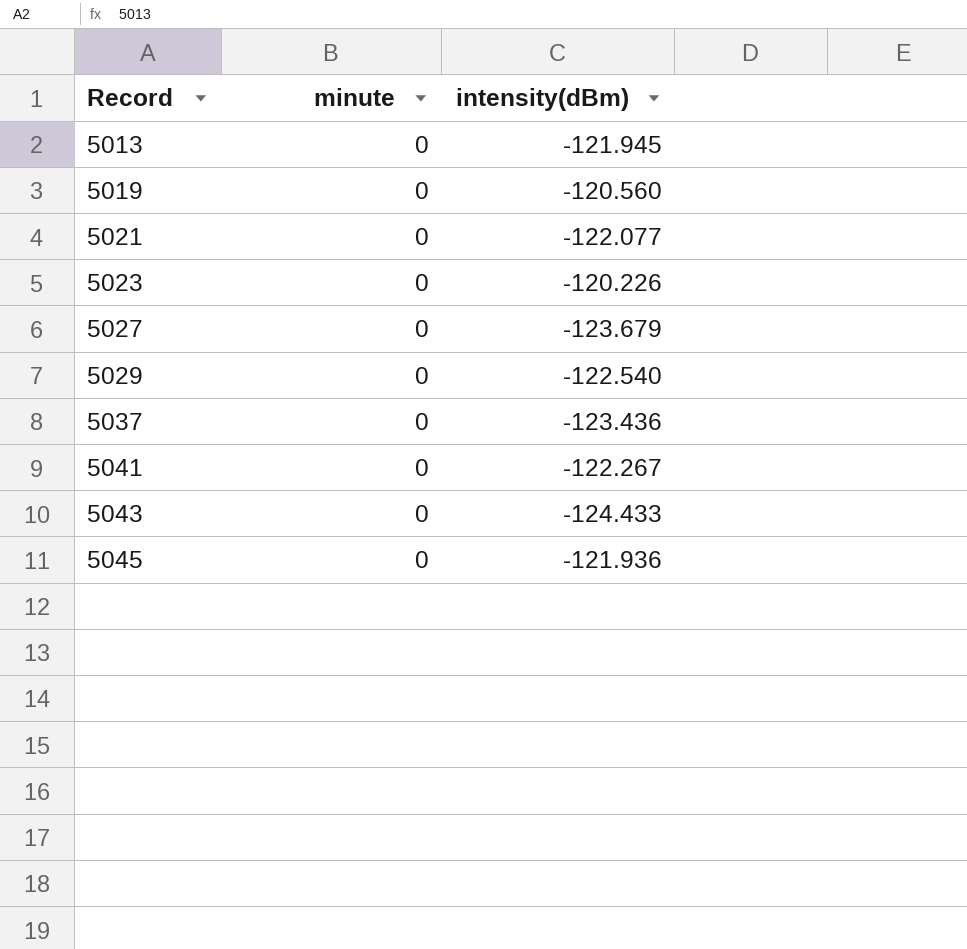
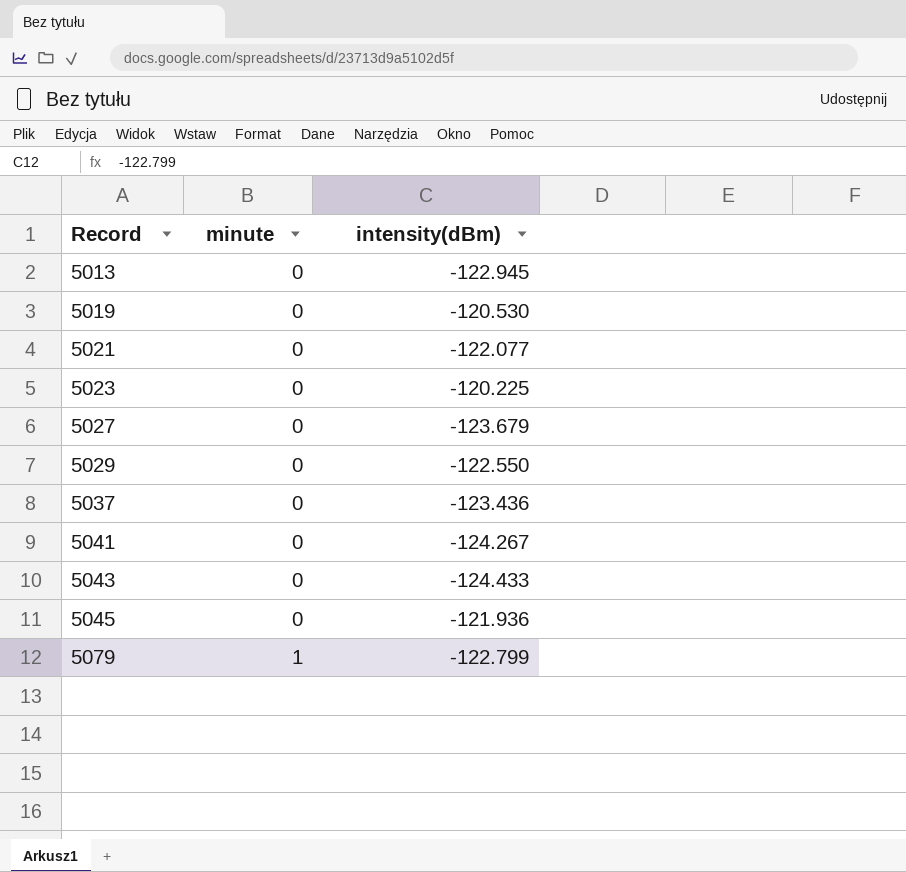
5013 | intensity(dBm): -121.945 -> -122.945
5019 | intensity(dBm): -120.560 -> -120.530
5023 | intensity(dBm): -120.226 -> -120.225
5029 | intensity(dBm): -122.540 -> -122.550
5041 | intensity(dBm): -122.267 -> -124.267
row 5079: none -> 1 | -122.799

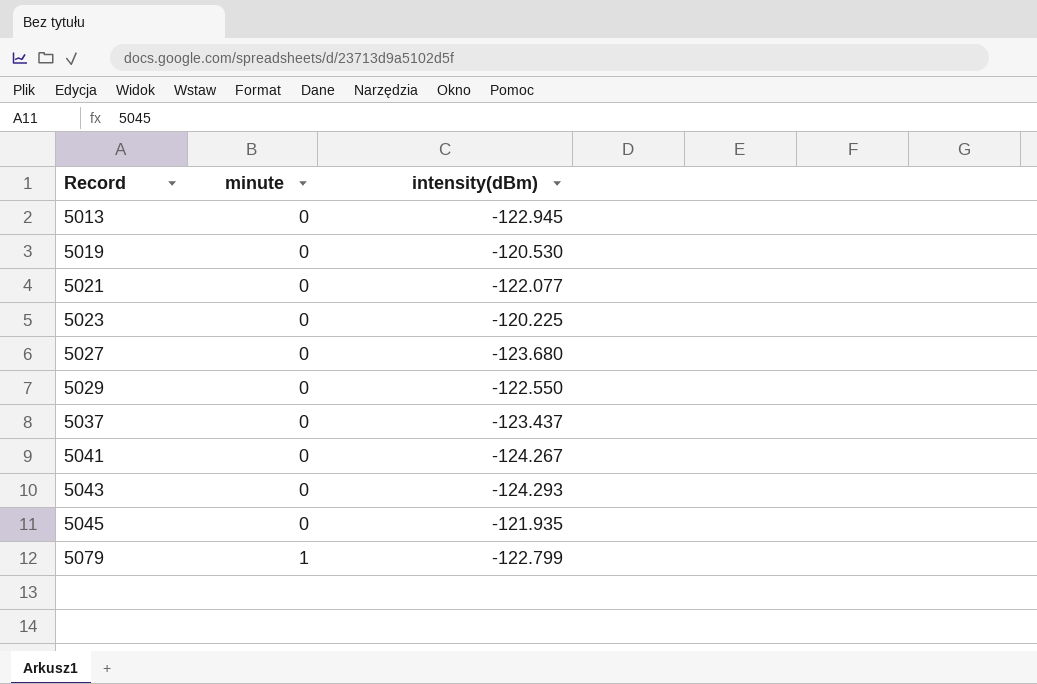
5027 | intensity(dBm): -123.679 -> -123.680
5037 | intensity(dBm): -123.436 -> -123.437
5043 | intensity(dBm): -124.433 -> -124.293
5045 | intensity(dBm): -121.936 -> -121.935

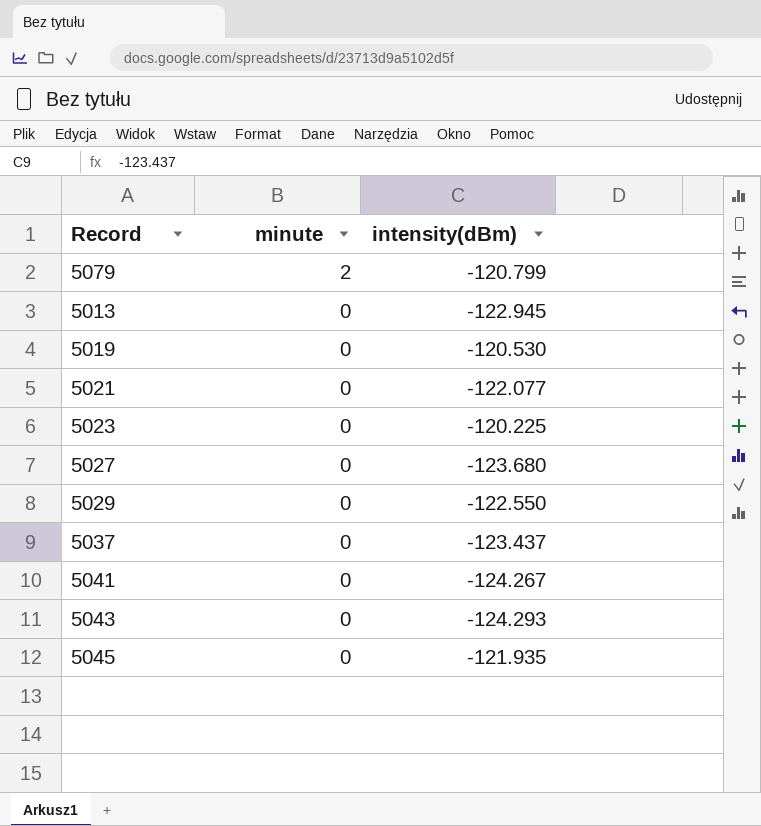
row order: Record ascending -> minute descending
5079 | minute: 1 -> 2
5079 | intensity(dBm): -122.799 -> -120.799

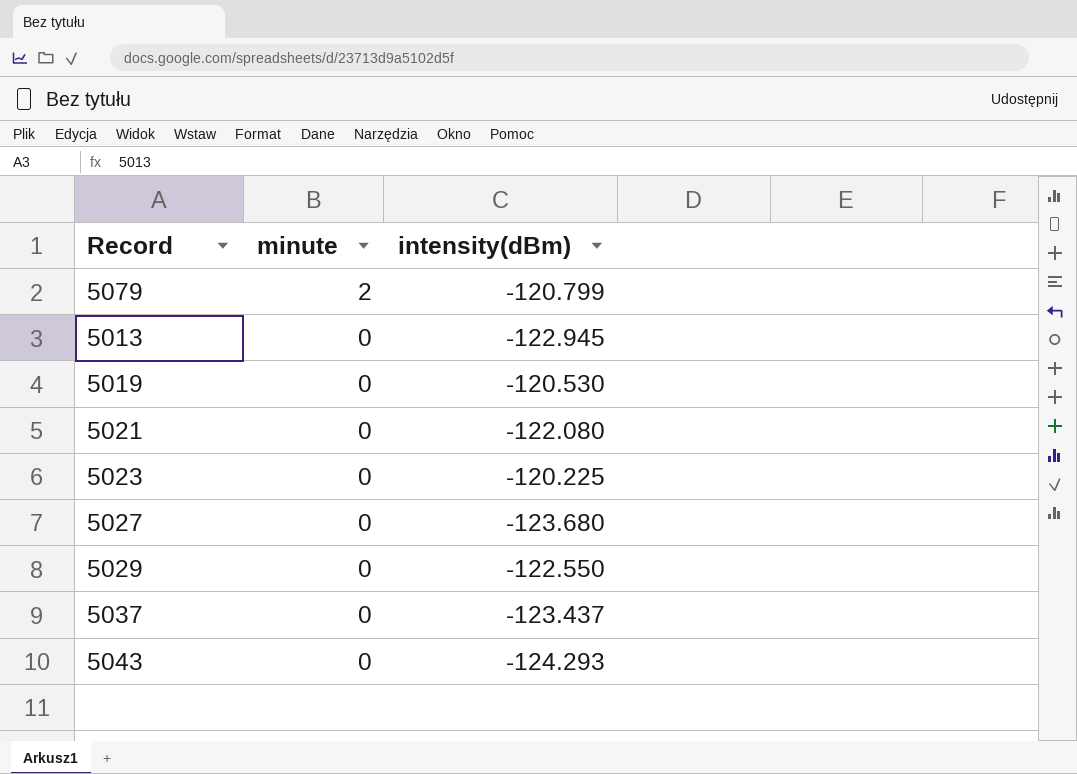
row 5041: 0 | -124.267 -> none
row 5045: 0 | -121.935 -> none
5021 | intensity(dBm): -122.077 -> -122.080

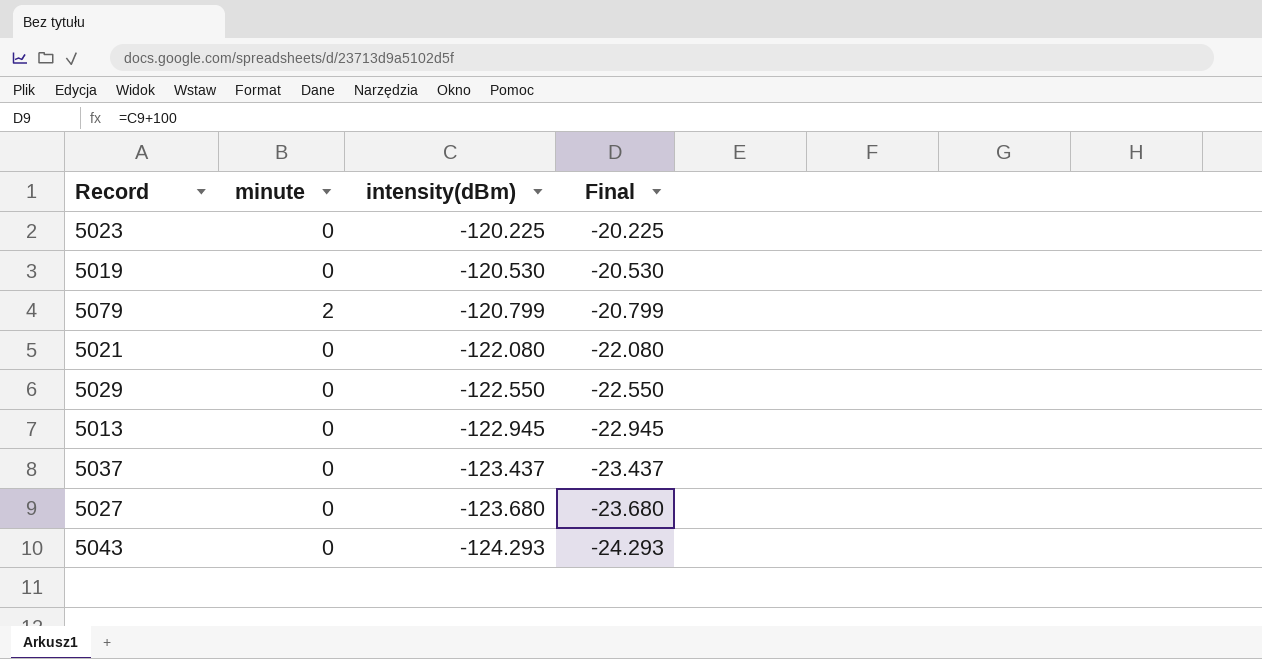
row order: minute descending -> intensity(dBm) descending
column Final | formula: none -> [intensity(dBm)] + 100

